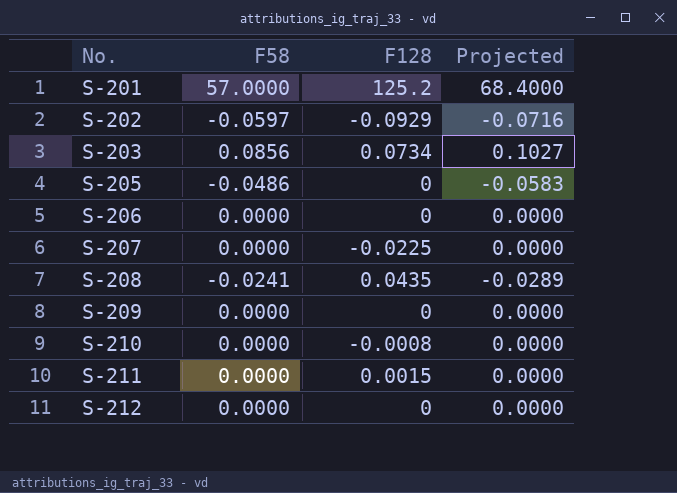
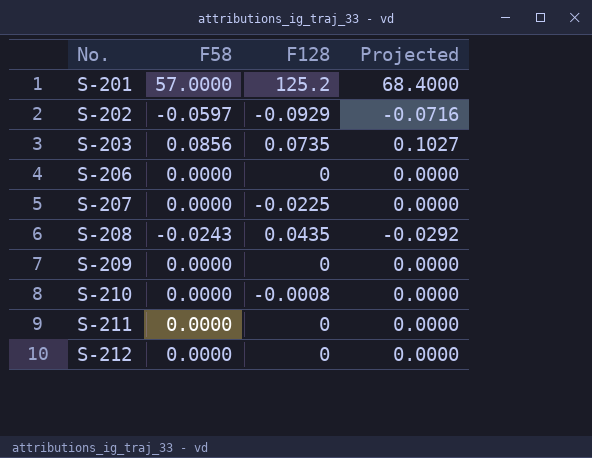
row S-205: -0.0486 | 0 | -0.0583 -> none
S-203 | F128: 0.0734 -> 0.0735
S-208 | F58: -0.0241 -> -0.0243
S-208 | Projected: -0.0289 -> -0.0292
S-211 | F128: 0.0015 -> 0

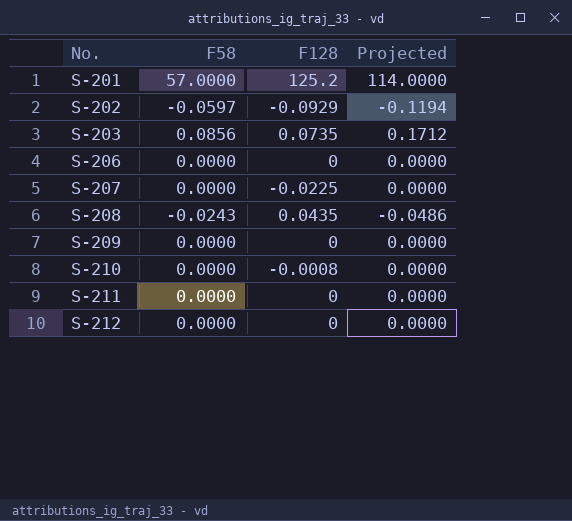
column Projected | formula: [F58] * 1.2 -> [F58] * 2

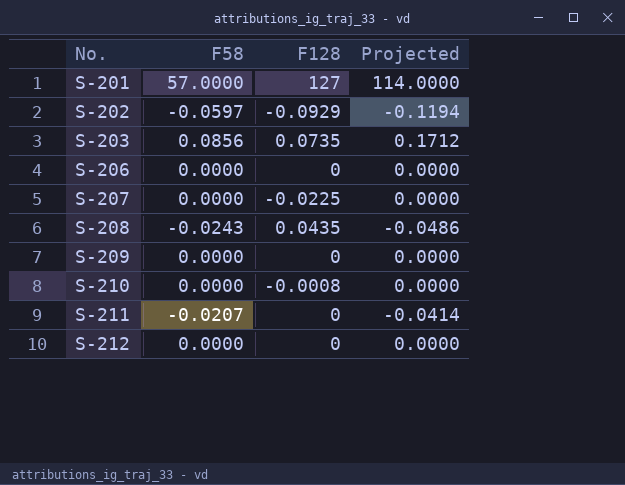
S-201 | F128: 125.2 -> 127
S-211 | F58: 0.0000 -> -0.0207
S-211 | Projected: 0.0000 -> -0.0414

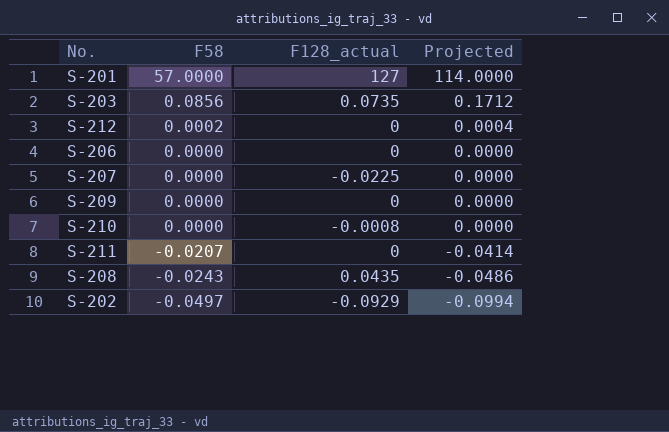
row order: No. ascending -> F58 descending
column name: F128 -> F128_actual
S-212 | F58: 0.0000 -> 0.0002
S-212 | Projected: 0.0000 -> 0.0004
S-202 | F58: -0.0597 -> -0.0497
S-202 | Projected: -0.1194 -> -0.0994

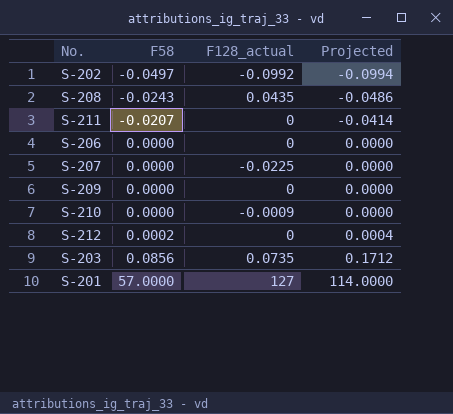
row order: F58 descending -> F58 ascending
S-202 | F128_actual: -0.0929 -> -0.0992
S-210 | F128_actual: -0.0008 -> -0.0009

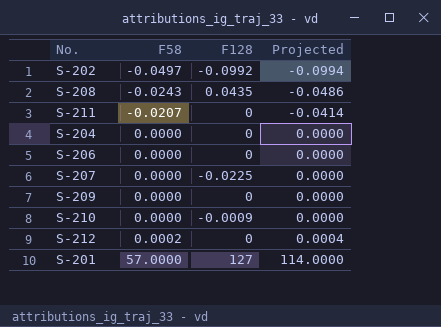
column name: F128_actual -> F128
row S-203: 0.0856 | 0.0735 | 0.1712 -> none
row S-204: none -> 0.0000 | 0 | 0.0000

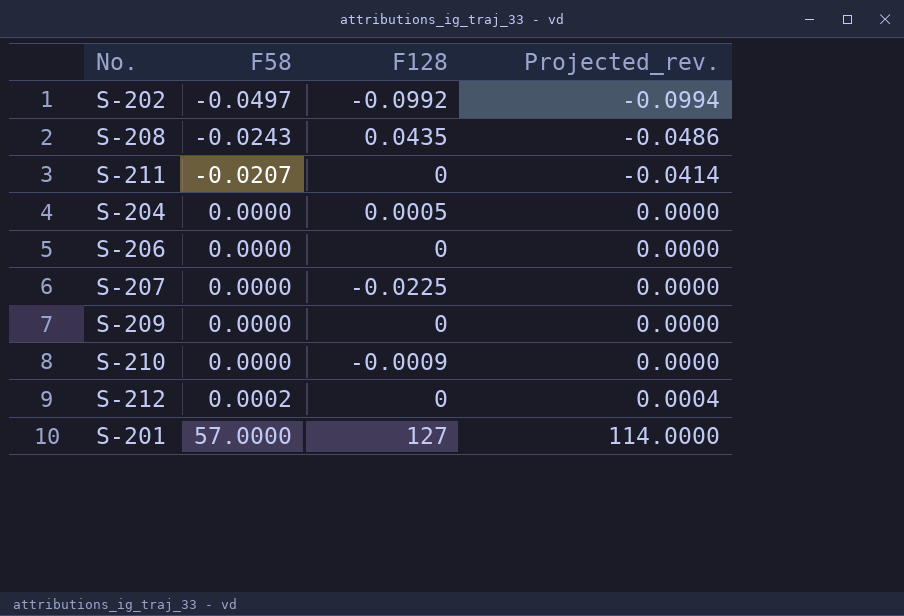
column name: Projected -> Projected_rev.
S-204 | F128: 0 -> 0.0005

